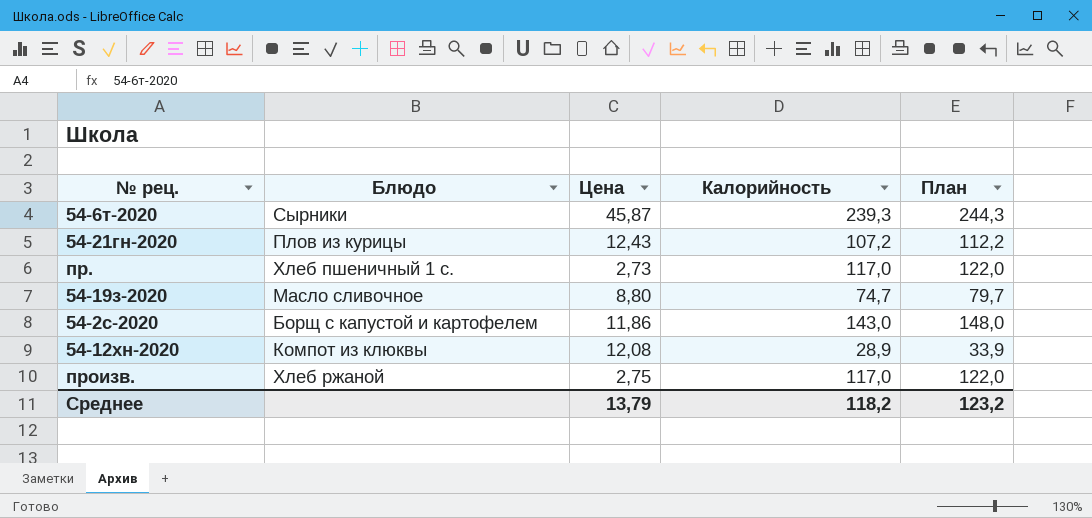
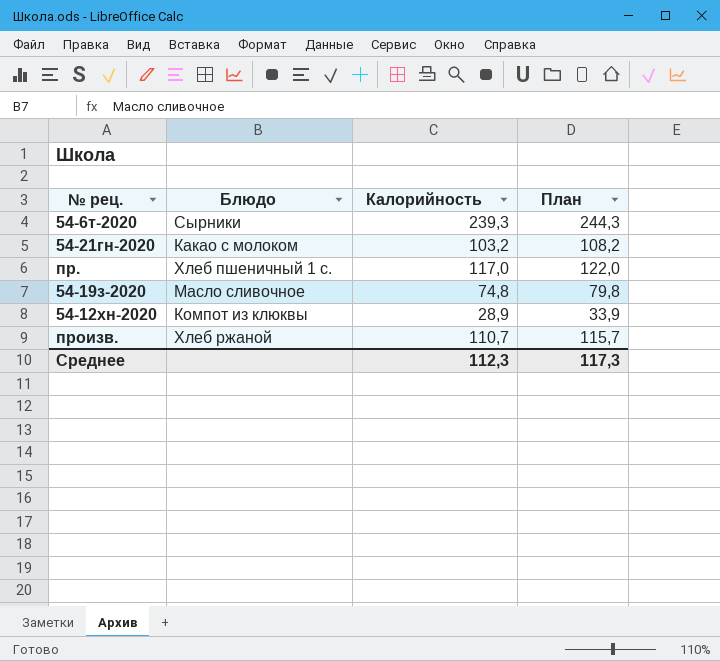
column Цена | position: 3 -> none
row 54-2с-2020: Борщ с капустой и картофелем | 11,86 | 143,0 | 148,0 -> none
54-21гн-2020 | Блюдо: Плов из курицы -> Какао с молоком
54-21гн-2020 | Калорийность: 107,2 -> 103,2
54-21гн-2020 | План: 112,2 -> 108,2
54-19з-2020 | Калорийность: 74,7 -> 74,8
54-19з-2020 | План: 79,7 -> 79,8
произв. | Калорийность: 117,0 -> 110,7
произв. | План: 122,0 -> 115,7
Среднее | Калорийность: 118,2 -> 112,3
Среднее | План: 123,2 -> 117,3

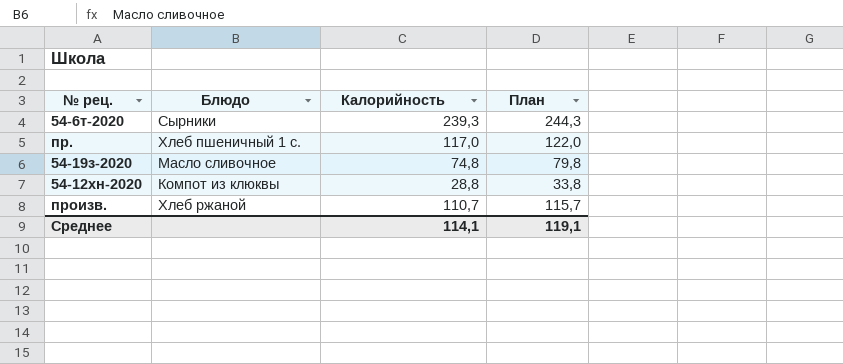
row 54-21гн-2020: Какао с молоком | 103,2 | 108,2 -> none
54-12хн-2020 | Калорийность: 28,9 -> 28,8
54-12хн-2020 | План: 33,9 -> 33,8
Среднее | Калорийность: 112,3 -> 114,1
Среднее | План: 117,3 -> 119,1

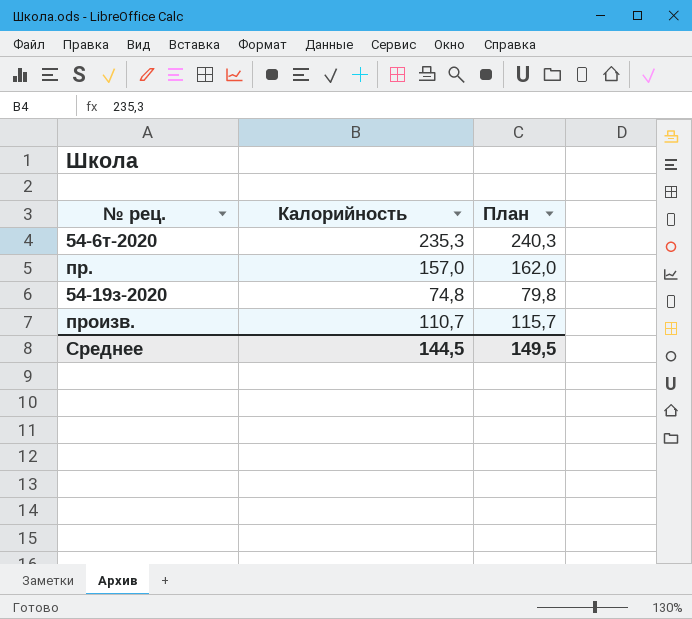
column Блюдо | position: 2 -> none
row 54-12хн-2020: Компот из клюквы | 28,8 | 33,8 -> none
54-6т-2020 | Калорийность: 239,3 -> 235,3
54-6т-2020 | План: 244,3 -> 240,3
пр. | Калорийность: 117,0 -> 157,0
пр. | План: 122,0 -> 162,0
Среднее | Калорийность: 114,1 -> 144,5
Среднее | План: 119,1 -> 149,5

